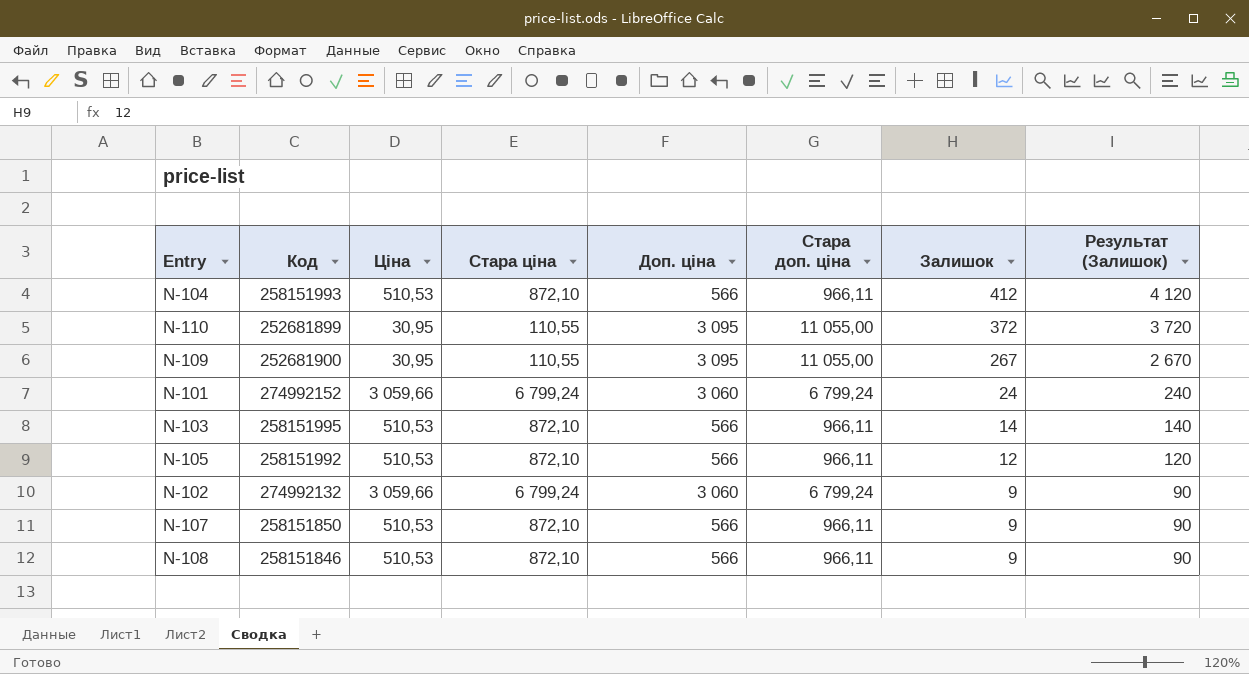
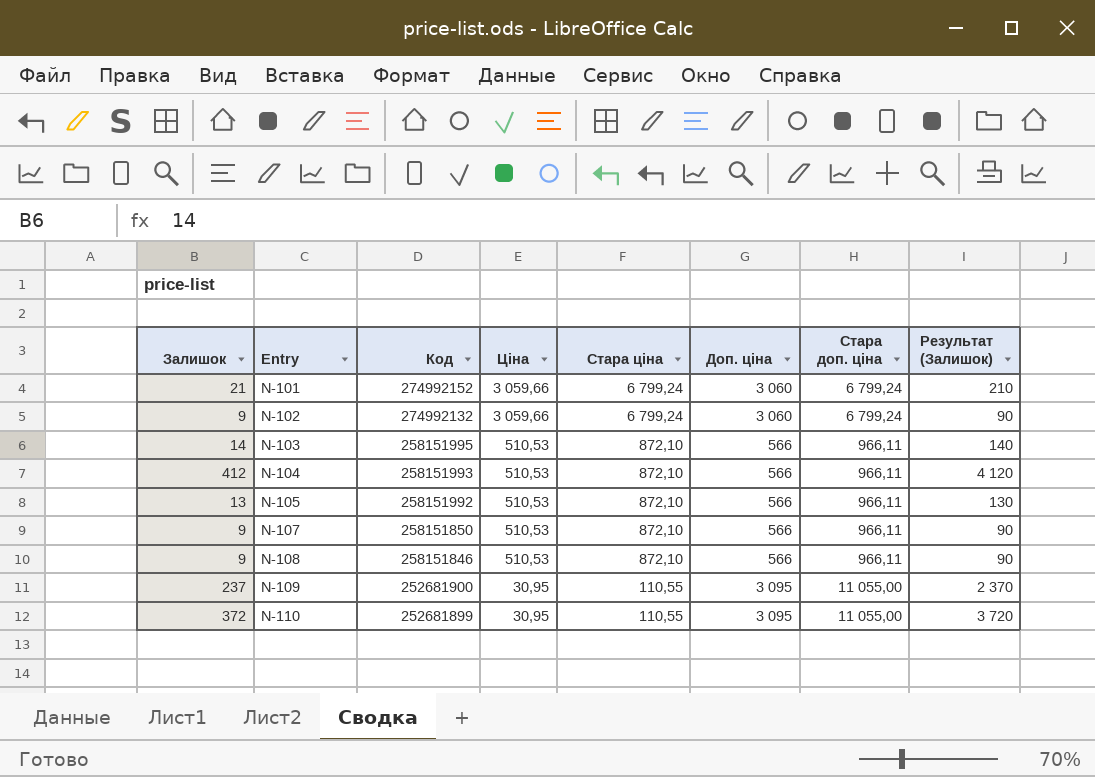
row order: Залишок descending -> Entry ascending
column Залишок | position: 7 -> 1
N-101 | Залишок: 24 -> 21
N-101 | Результат (Залишок): 240 -> 210
N-105 | Залишок: 12 -> 13
N-105 | Результат (Залишок): 120 -> 130
N-109 | Залишок: 267 -> 237
N-109 | Результат (Залишок): 2 670 -> 2 370

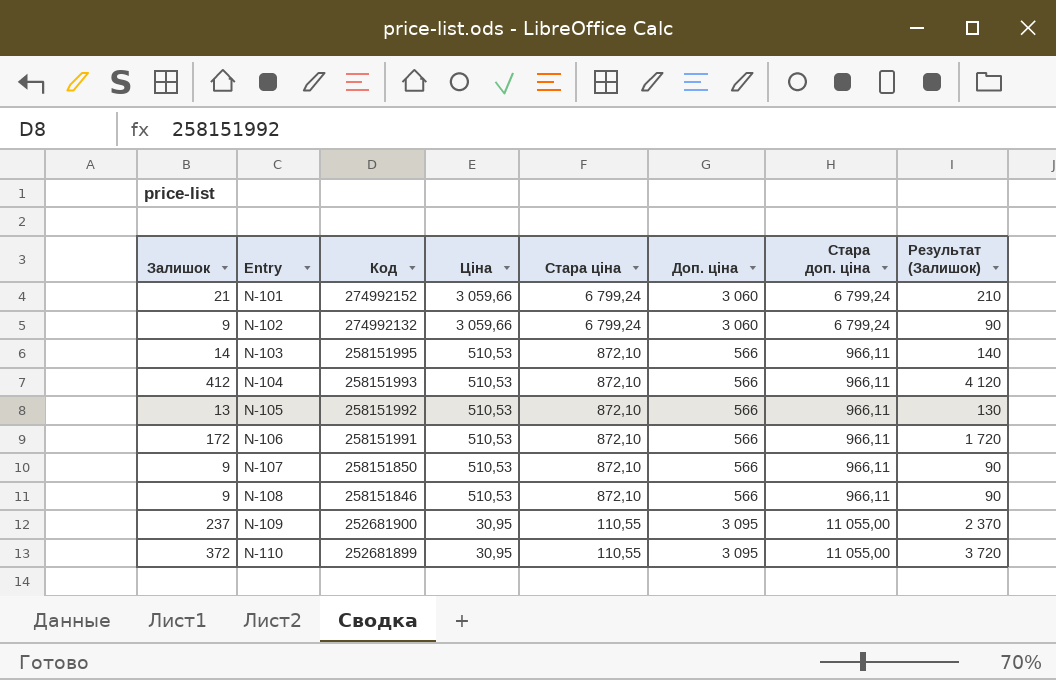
row N-106: none -> 172 | 258151991 | 510,53 | 872,10 | 566 | 966,11 | 1 720

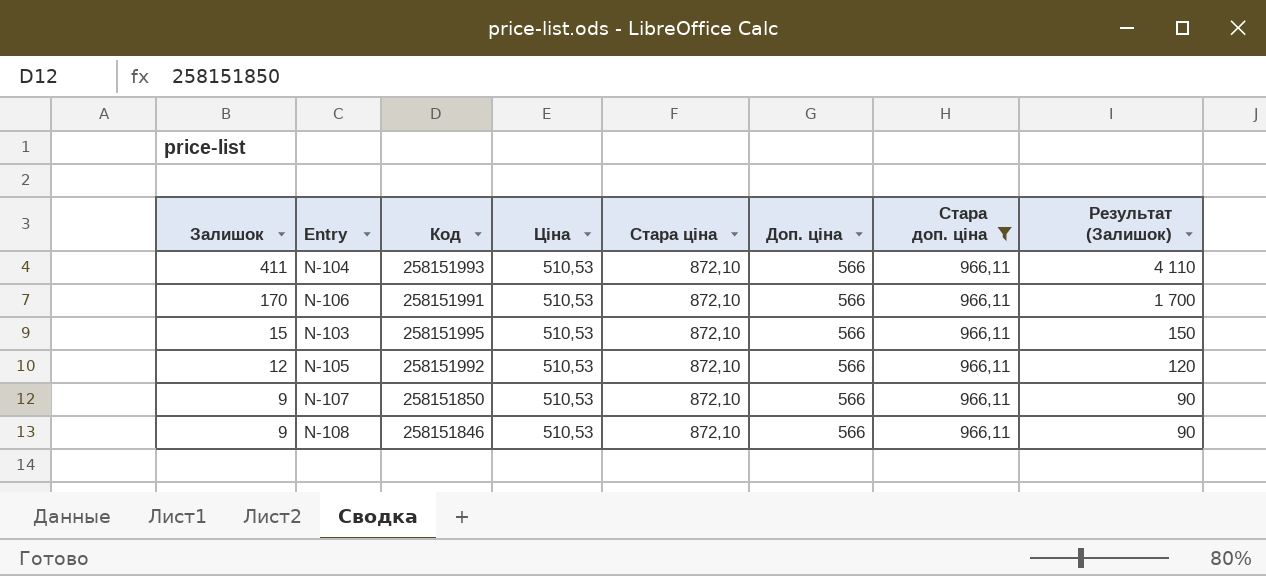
filter: none -> Стара доп. ціна = 966,11
row order: Entry ascending -> Залишок descending
N-104 | Залишок: 412 -> 411
N-104 | Результат (Залишок): 4 120 -> 4 110
N-106 | Залишок: 172 -> 170
N-106 | Результат (Залишок): 1 720 -> 1 700
N-103 | Залишок: 14 -> 15
N-103 | Результат (Залишок): 140 -> 150
N-105 | Залишок: 13 -> 12
N-105 | Результат (Залишок): 130 -> 120

